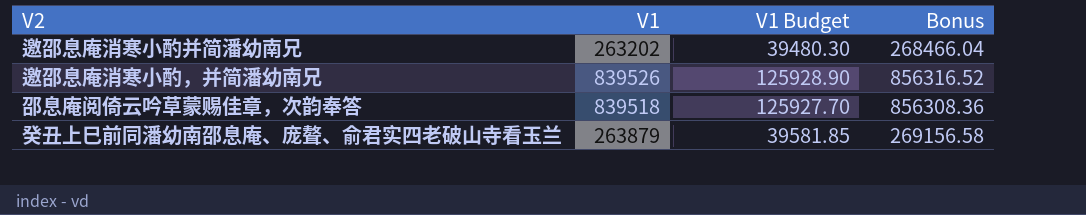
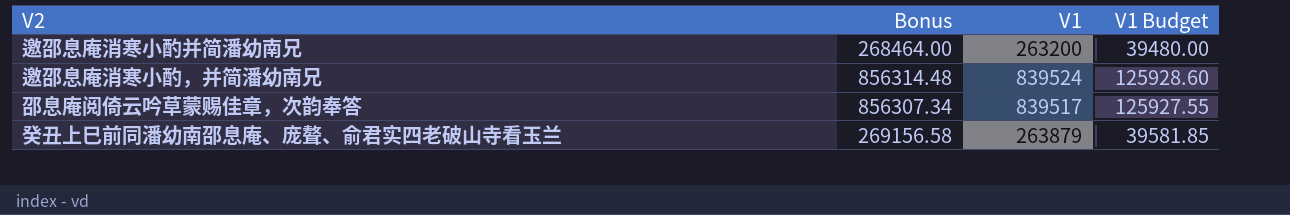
column Bonus | position: 4 -> 2
邀邵息庵消寒小酌并简潘幼南兄 | Bonus: 268466.04 -> 268464.00
邀邵息庵消寒小酌并简潘幼南兄 | V1: 263202 -> 263200
邀邵息庵消寒小酌并简潘幼南兄 | V1 Budget: 39480.30 -> 39480.00
邀邵息庵消寒小酌，并简潘幼南兄 | Bonus: 856316.52 -> 856314.48
邀邵息庵消寒小酌，并简潘幼南兄 | V1: 839526 -> 839524
邀邵息庵消寒小酌，并简潘幼南兄 | V1 Budget: 125928.90 -> 125928.60
邵息庵阅倚云吟草蒙赐佳章，次韵奉答 | Bonus: 856308.36 -> 856307.34
邵息庵阅倚云吟草蒙赐佳章，次韵奉答 | V1: 839518 -> 839517
邵息庵阅倚云吟草蒙赐佳章，次韵奉答 | V1 Budget: 125927.70 -> 125927.55

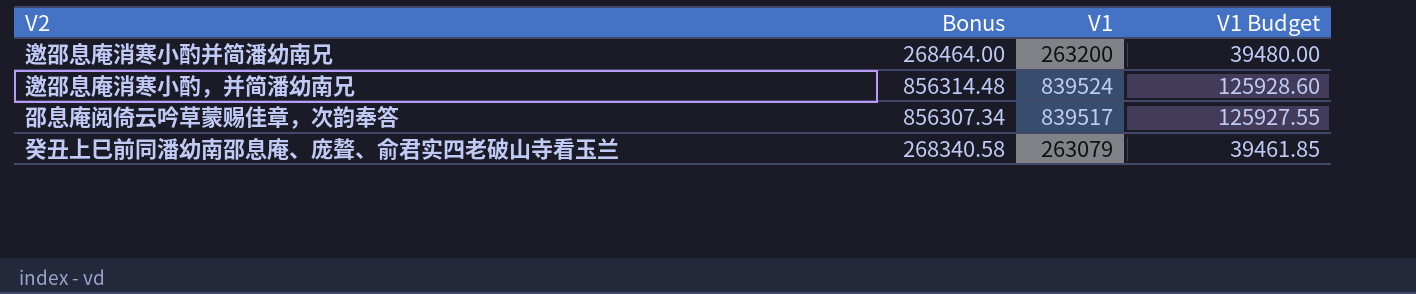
癸丑上巳前同潘幼南邵息庵、庞聱、俞君实四老破山寺看玉兰 | Bonus: 269156.58 -> 268340.58
癸丑上巳前同潘幼南邵息庵、庞聱、俞君实四老破山寺看玉兰 | V1: 263879 -> 263079
癸丑上巳前同潘幼南邵息庵、庞聱、俞君实四老破山寺看玉兰 | V1 Budget: 39581.85 -> 39461.85

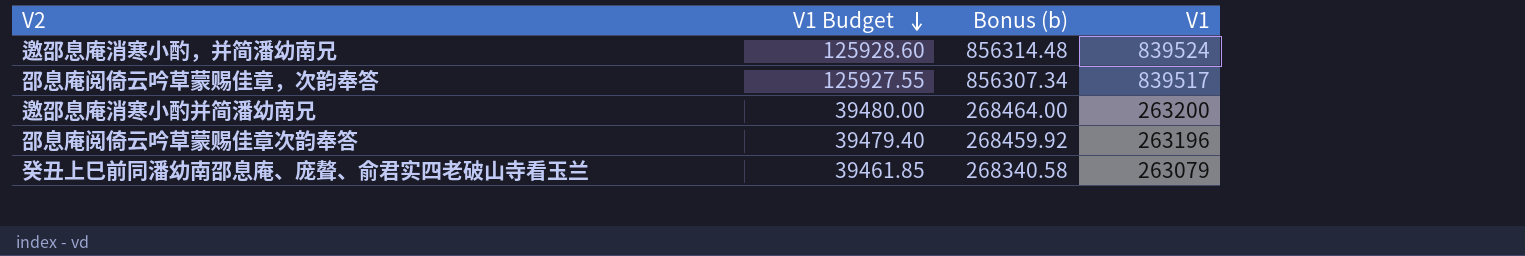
row order: none -> V1 Budget descending
column V1 Budget | position: 4 -> 2
column name: Bonus -> Bonus (b)
row 邵息庵阅倚云吟草蒙赐佳章次韵奉答: none -> 39479.40 | 268459.92 | 263196

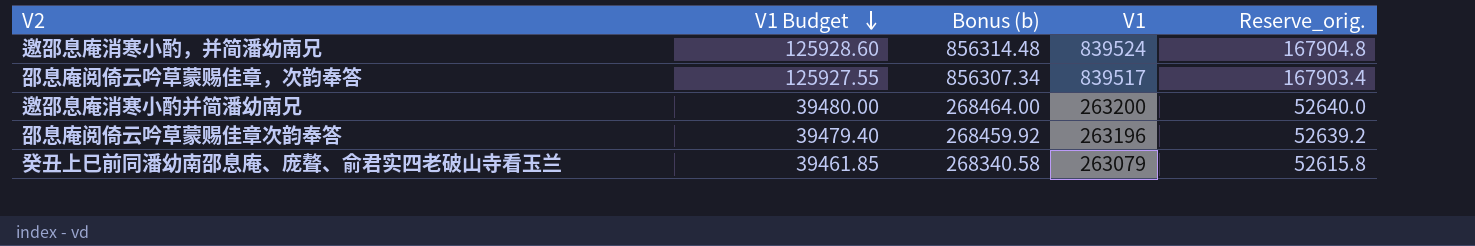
column Reserve_orig. | formula: none -> [V1] * 0.2

